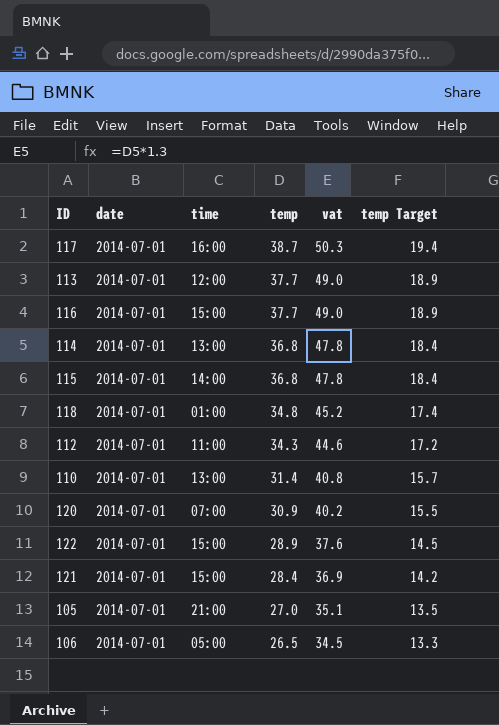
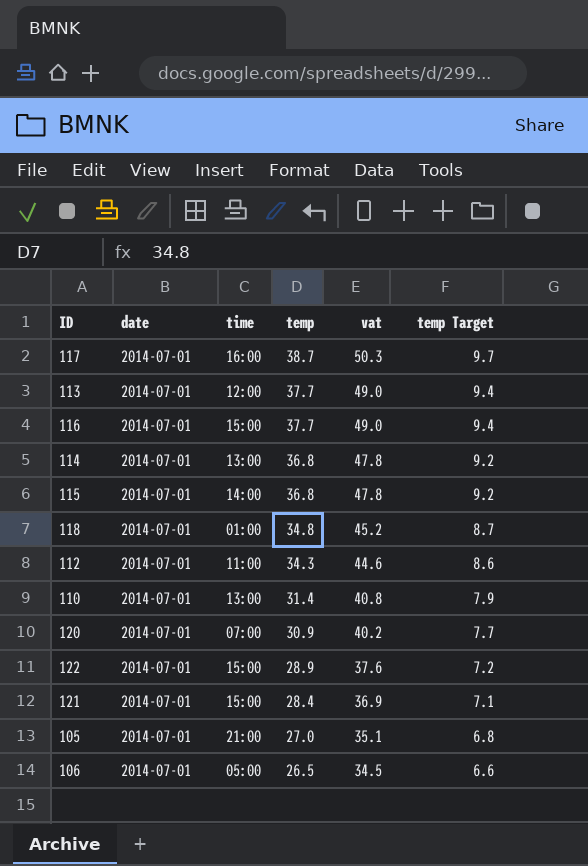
column temp Target | formula: [temp] * 0.5 -> [temp] * 0.25

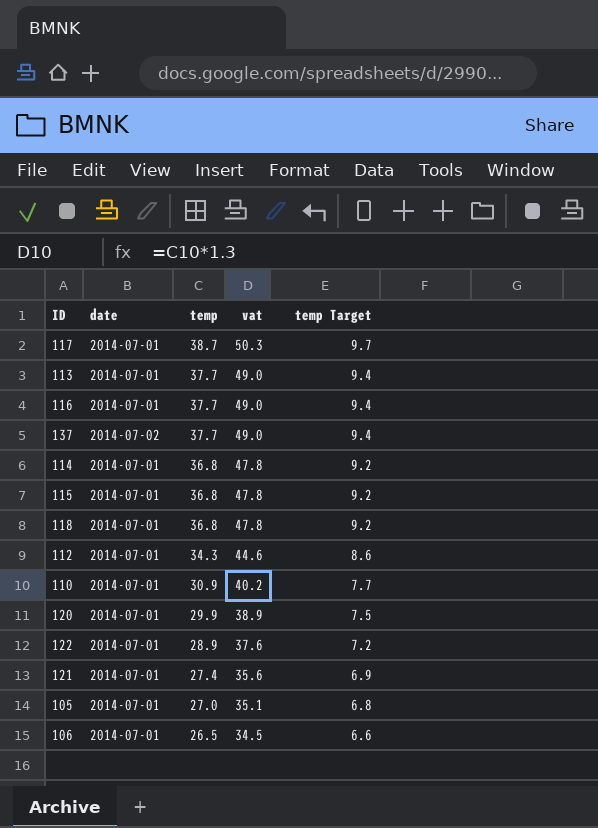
column time | position: 3 -> none
row 137: none -> 2014-07-02 | 37.7 | 49.0 | 9.4
118 | temp: 34.8 -> 36.8
118 | vat: 45.2 -> 47.8
118 | temp Target: 8.7 -> 9.2
110 | temp: 31.4 -> 30.9
110 | vat: 40.8 -> 40.2
110 | temp Target: 7.9 -> 7.7
120 | temp: 30.9 -> 29.9
120 | vat: 40.2 -> 38.9
120 | temp Target: 7.7 -> 7.5
121 | temp: 28.4 -> 27.4
121 | vat: 36.9 -> 35.6
121 | temp Target: 7.1 -> 6.9

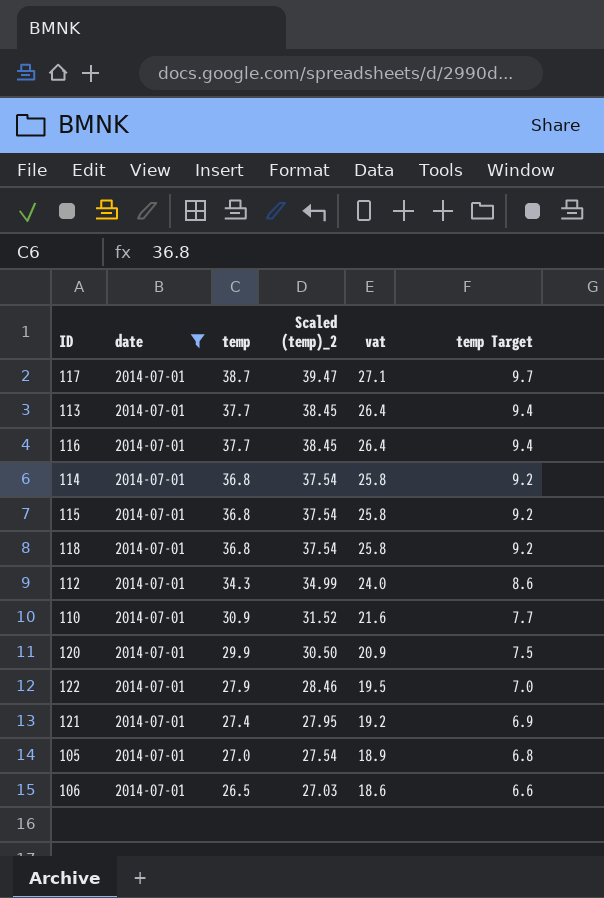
filter: none -> date = 2014-07-01
column Scaled (temp)_2 | formula: none -> [temp] * 1.02
column vat | formula: [temp] * 1.3 -> [temp] * 0.7
122 | temp: 28.9 -> 27.9
122 | temp Target: 7.2 -> 7.0

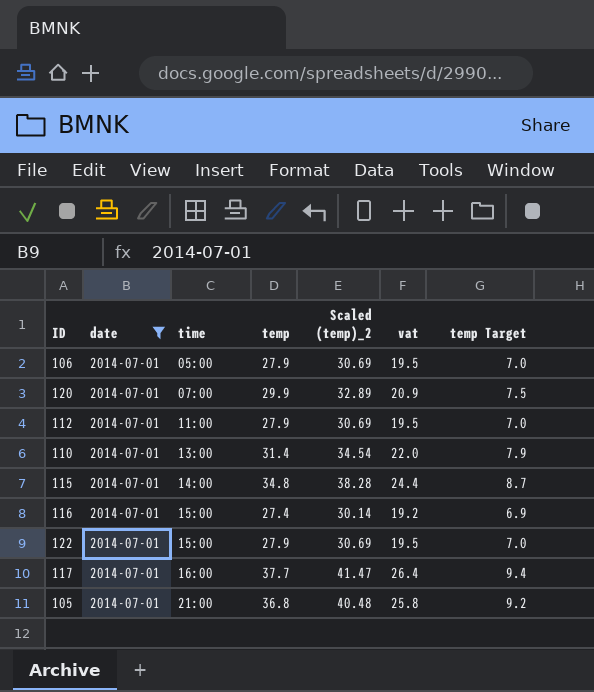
row order: temp descending -> time ascending
column time | position: none -> 3
column Scaled (temp)_2 | formula: [temp] * 1.02 -> [temp] * 1.1
row 113: 2014-07-01 | 37.7 | 38.45 | 26.4 | 9.4 -> none
row 114: 2014-07-01 | 36.8 | 37.54 | 25.8 | 9.2 -> none
row 118: 2014-07-01 | 36.8 | 37.54 | 25.8 | 9.2 -> none
row 121: 2014-07-01 | 27.4 | 27.95 | 19.2 | 6.9 -> none
106 | temp: 26.5 -> 27.9
106 | vat: 18.6 -> 19.5
106 | temp Target: 6.6 -> 7.0
112 | temp: 34.3 -> 27.9
112 | vat: 24.0 -> 19.5
112 | temp Target: 8.6 -> 7.0
110 | temp: 30.9 -> 31.4
110 | vat: 21.6 -> 22.0
110 | temp Target: 7.7 -> 7.9
115 | temp: 36.8 -> 34.8
115 | vat: 25.8 -> 24.4
115 | temp Target: 9.2 -> 8.7
116 | temp: 37.7 -> 27.4
116 | vat: 26.4 -> 19.2
116 | temp Target: 9.4 -> 6.9
117 | temp: 38.7 -> 37.7
117 | vat: 27.1 -> 26.4
117 | temp Target: 9.7 -> 9.4
105 | temp: 27.0 -> 36.8
105 | vat: 18.9 -> 25.8
105 | temp Target: 6.8 -> 9.2

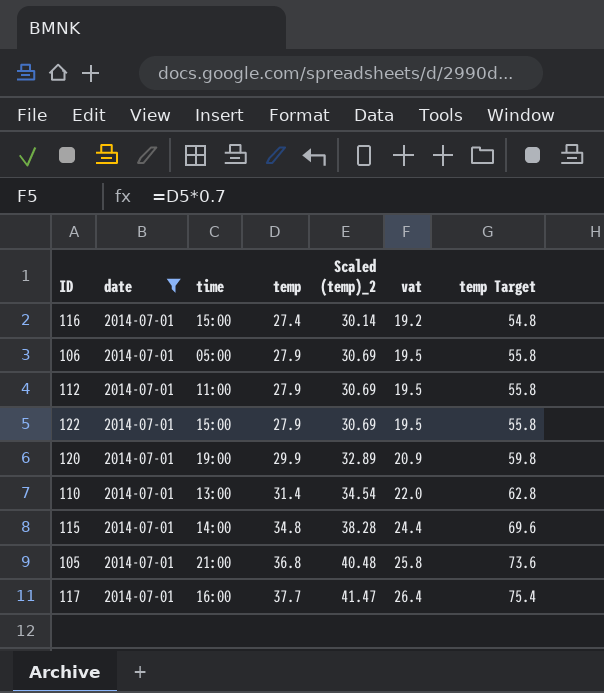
row order: time ascending -> temp ascending
column temp Target | formula: [temp] * 0.25 -> [temp] * 2
120 | time: 07:00 -> 19:00

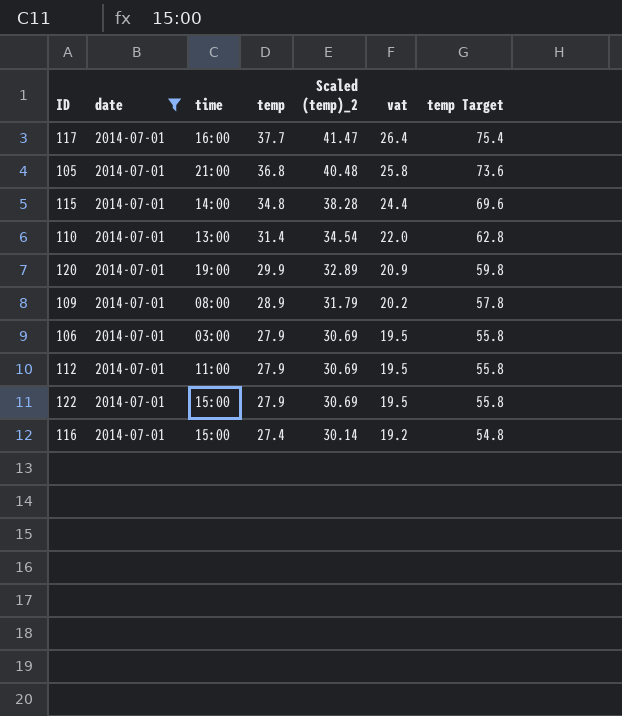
row order: temp ascending -> temp descending
row 109: none -> 2014-07-01 | 08:00 | 28.9 | 31.79 | 20.2 | 57.8
106 | time: 05:00 -> 03:00

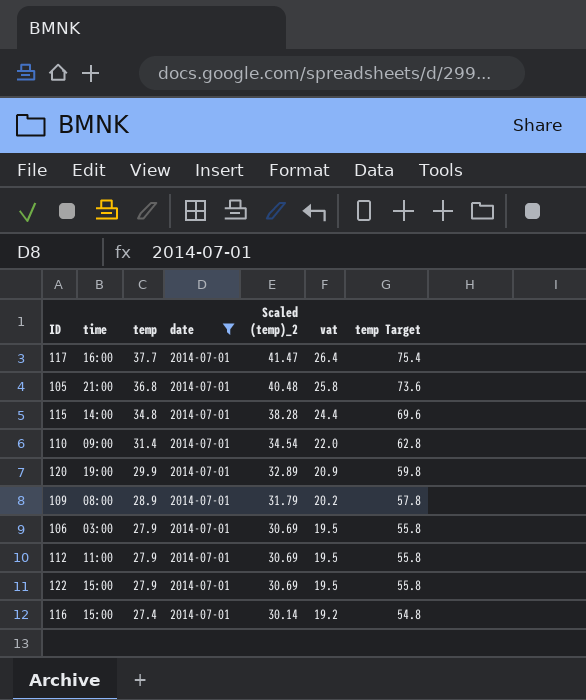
column date | position: 2 -> 4
110 | time: 13:00 -> 09:00

